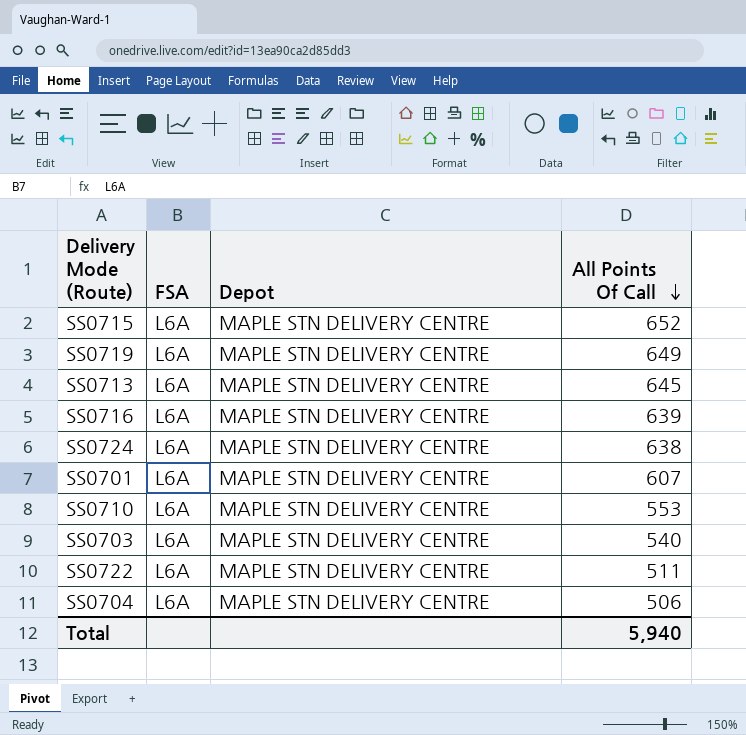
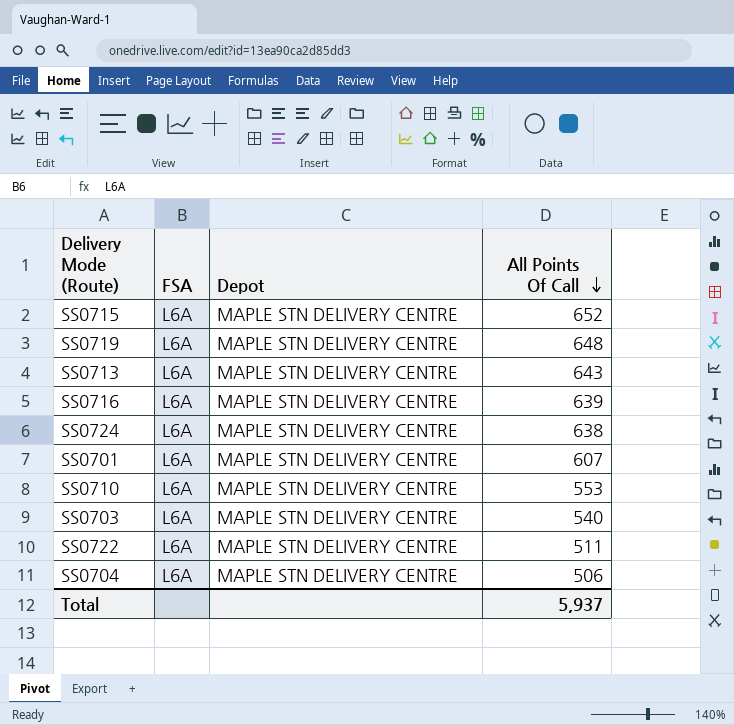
SS0719 | All Points Of Call: 649 -> 648
SS0713 | All Points Of Call: 645 -> 643
Total | All Points Of Call: 5,940 -> 5,937

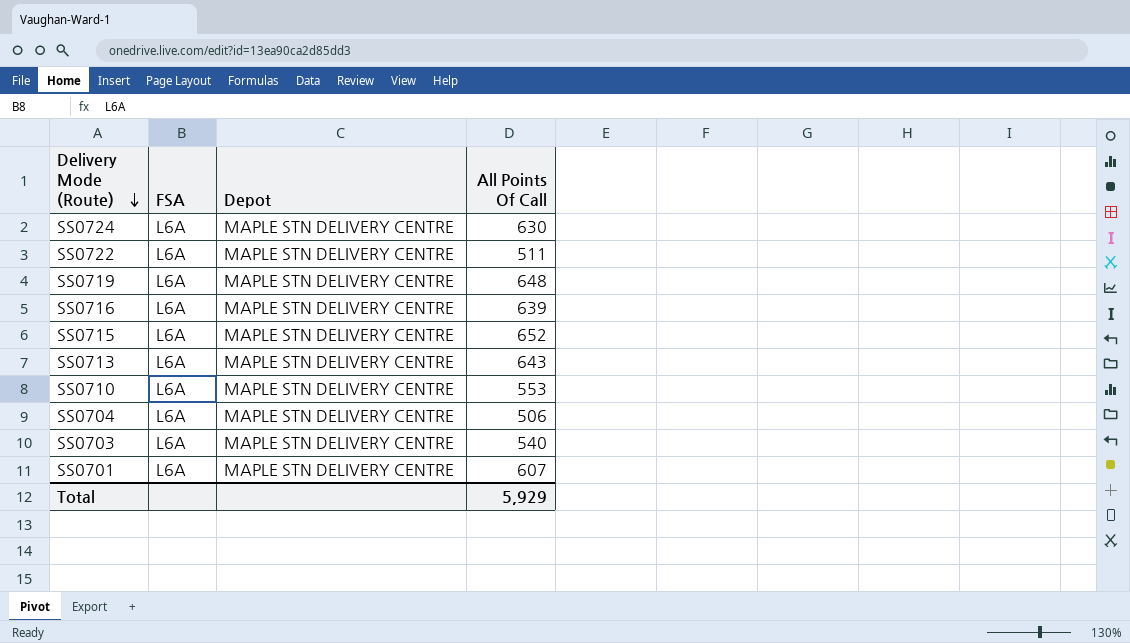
row order: All Points Of Call descending -> Delivery Mode (Route) descending
SS0724 | All Points Of Call: 638 -> 630
Total | All Points Of Call: 5,937 -> 5,929

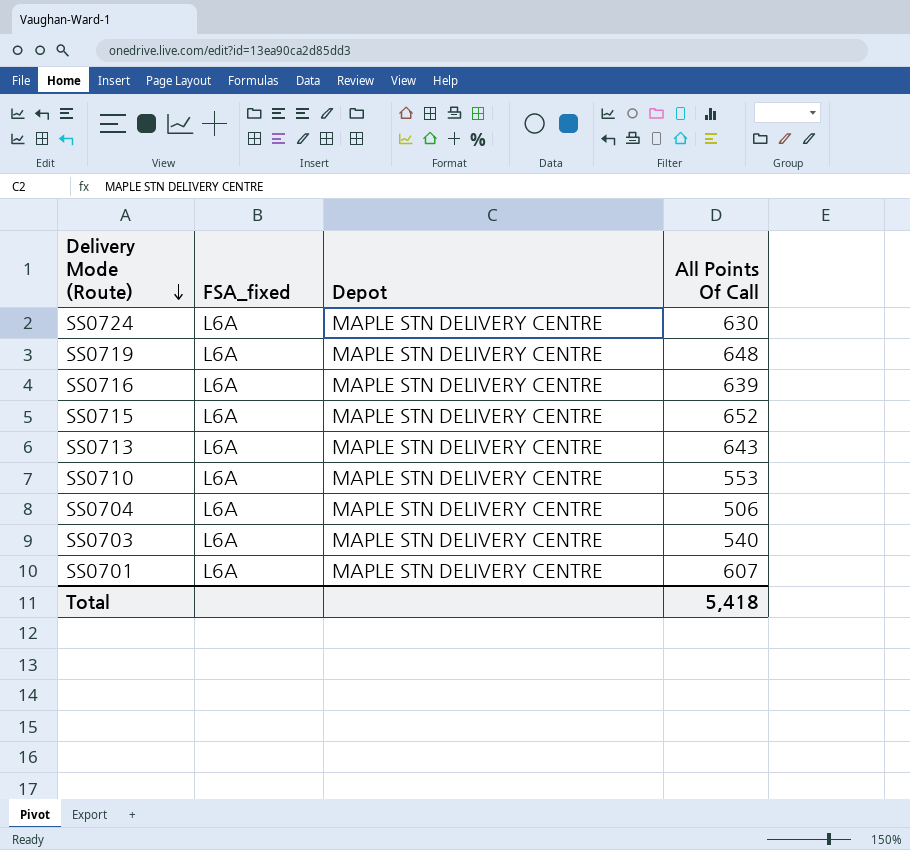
column name: FSA -> FSA_fixed
row SS0722: L6A | MAPLE STN DELIVERY CENTRE | 511 -> none
Total | All Points Of Call: 5,929 -> 5,418

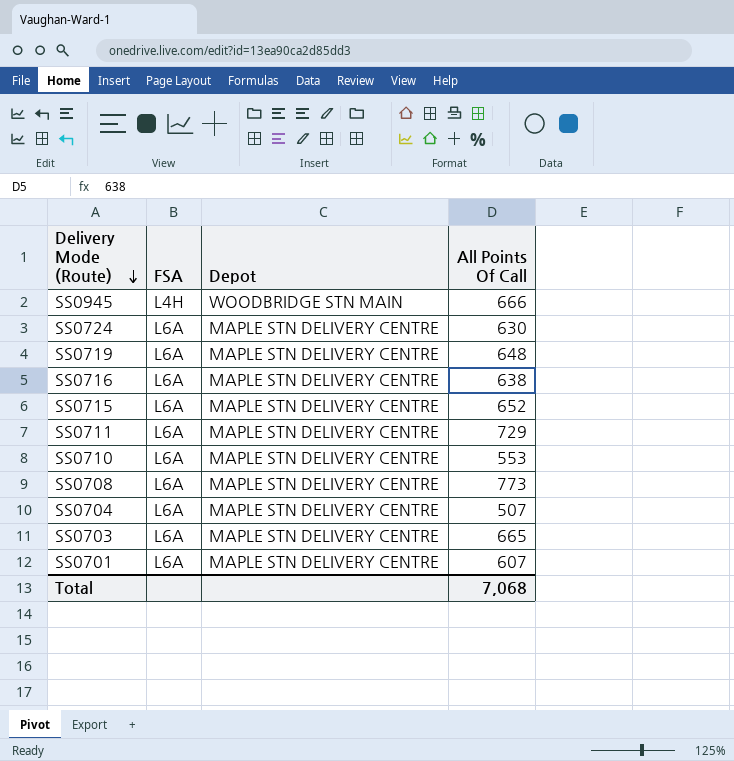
column name: FSA_fixed -> FSA
row SS0713: L6A | MAPLE STN DELIVERY CENTRE | 643 -> none
row SS0945: none -> L4H | WOODBRIDGE STN MAIN | 666
SS0716 | All Points Of Call: 639 -> 638
row SS0711: none -> L6A | MAPLE STN DELIVERY CENTRE | 729
row SS0708: none -> L6A | MAPLE STN DELIVERY CENTRE | 773
SS0704 | All Points Of Call: 506 -> 507
SS0703 | All Points Of Call: 540 -> 665
Total | All Points Of Call: 5,418 -> 7,068

